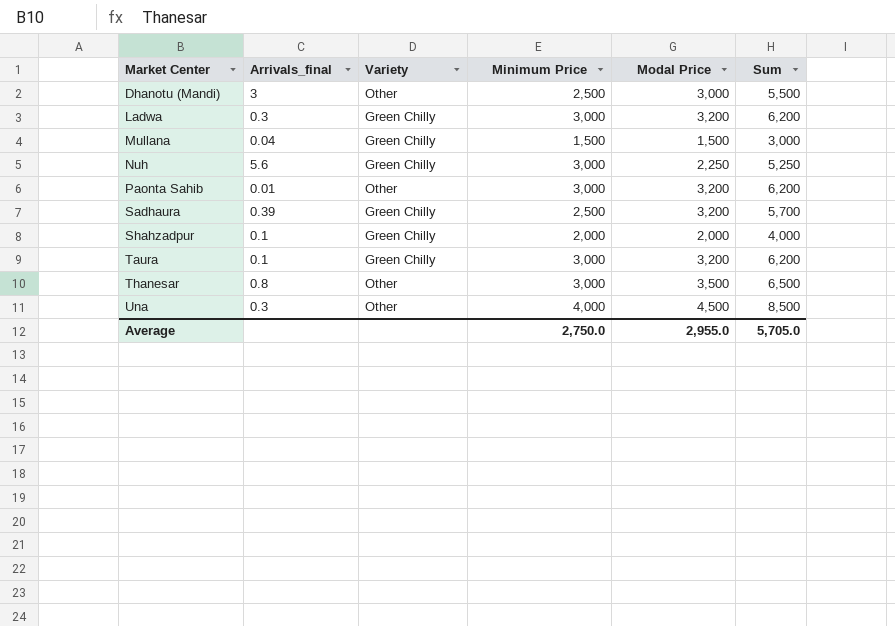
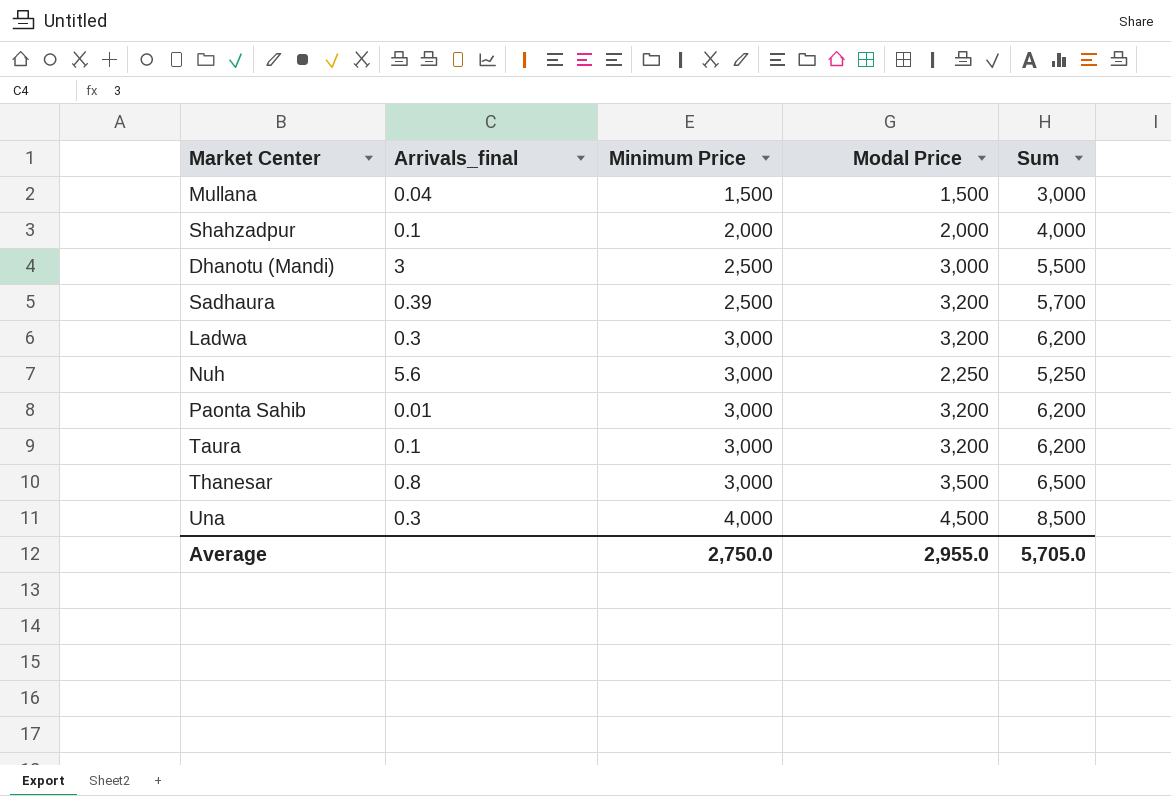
row order: Market Center ascending -> Minimum Price ascending
column Variety | position: 3 -> none

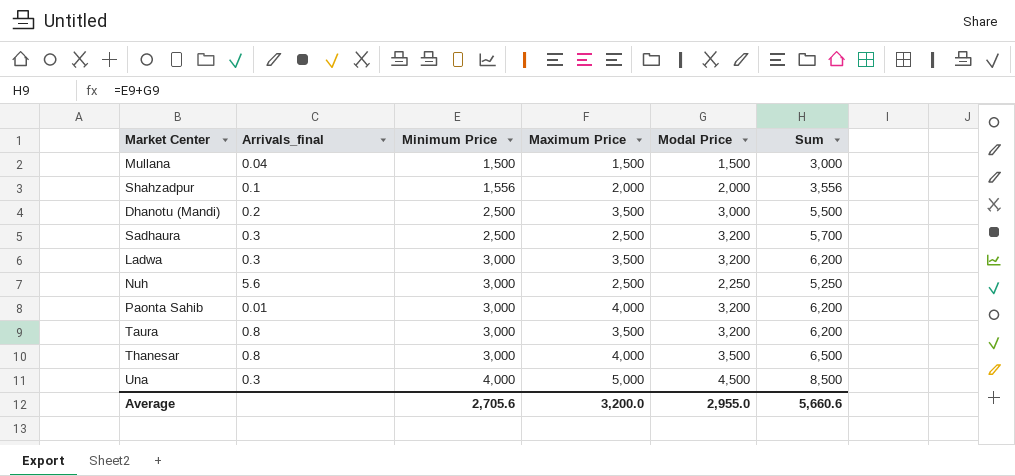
column Maximum Price | position: none -> 4
Shahzadpur | Minimum Price: 2,000 -> 1,556
Shahzadpur | Sum: 4,000 -> 3,556
Dhanotu (Mandi) | Arrivals_final: 3 -> 0.2
Sadhaura | Arrivals_final: 0.39 -> 0.3
Taura | Arrivals_final: 0.1 -> 0.8
Average | Minimum Price: 2,750.0 -> 2,705.6
Average | Sum: 5,705.0 -> 5,660.6

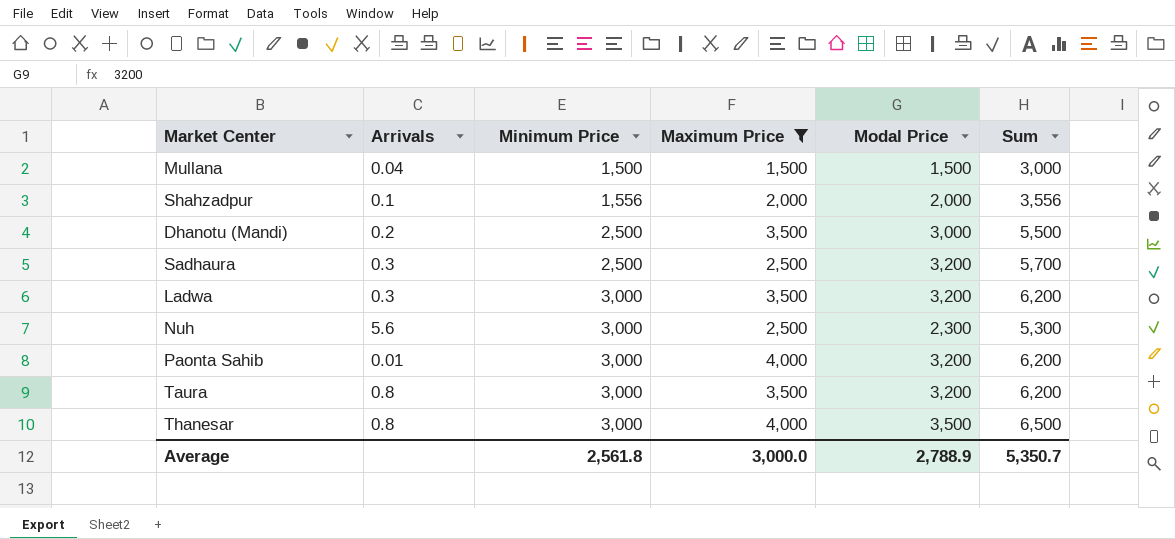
filter: none -> Maximum Price != 5,000
column name: Arrivals_final -> Arrivals
Nuh | Modal Price: 2,250 -> 2,300
Nuh | Sum: 5,250 -> 5,300
Average | Minimum Price: 2,705.6 -> 2,561.8
Average | Maximum Price: 3,200.0 -> 3,000.0
Average | Modal Price: 2,955.0 -> 2,788.9
Average | Sum: 5,660.6 -> 5,350.7

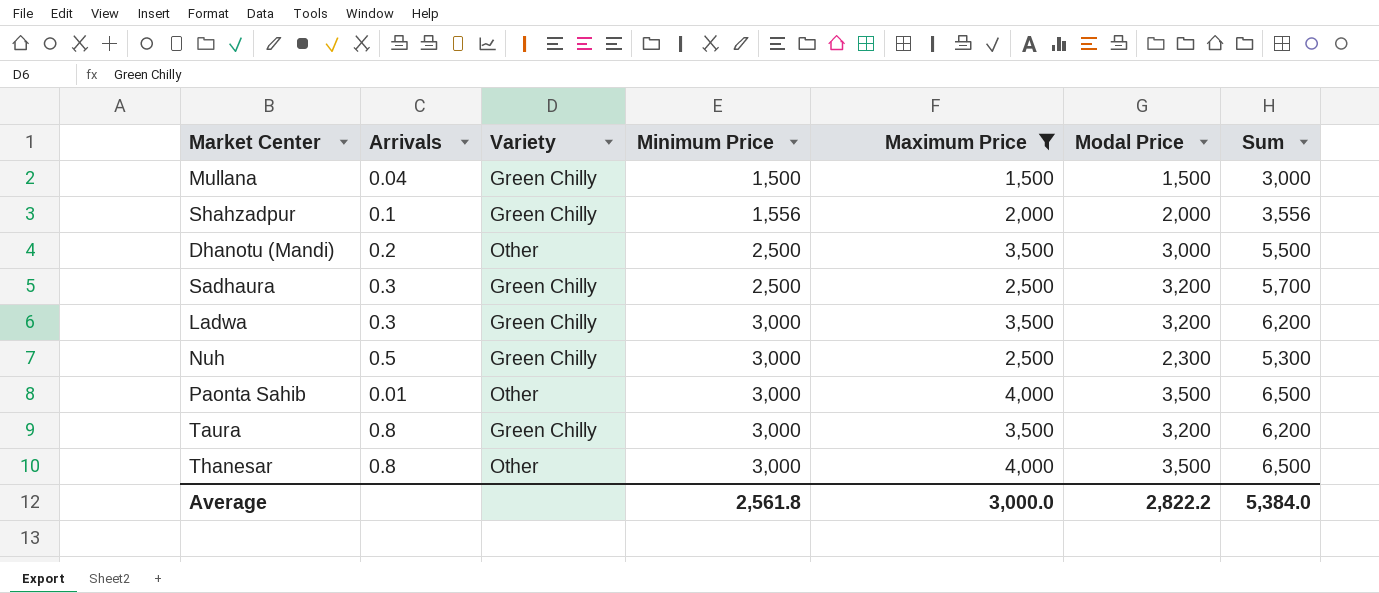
column Variety | position: none -> 3
Nuh | Arrivals: 5.6 -> 0.5
Paonta Sahib | Modal Price: 3,200 -> 3,500
Paonta Sahib | Sum: 6,200 -> 6,500
Average | Modal Price: 2,788.9 -> 2,822.2
Average | Sum: 5,350.7 -> 5,384.0

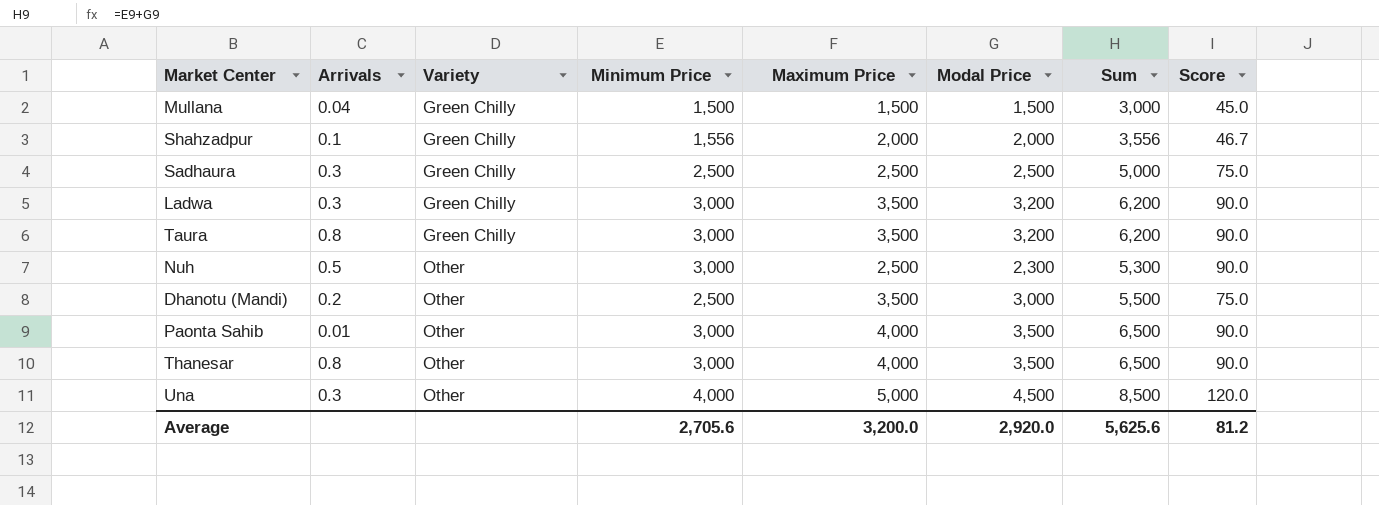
filter: Maximum Price != 5,000 -> none
row order: Minimum Price ascending -> Variety ascending
column Score | formula: none -> [Minimum Price] * 0.03
Sadhaura | Modal Price: 3,200 -> 2,500
Sadhaura | Sum: 5,700 -> 5,000
Nuh | Variety: Green Chilly -> Other
Average | Minimum Price: 2,561.8 -> 2,705.6
Average | Maximum Price: 3,000.0 -> 3,200.0
Average | Modal Price: 2,822.2 -> 2,920.0
Average | Sum: 5,384.0 -> 5,625.6

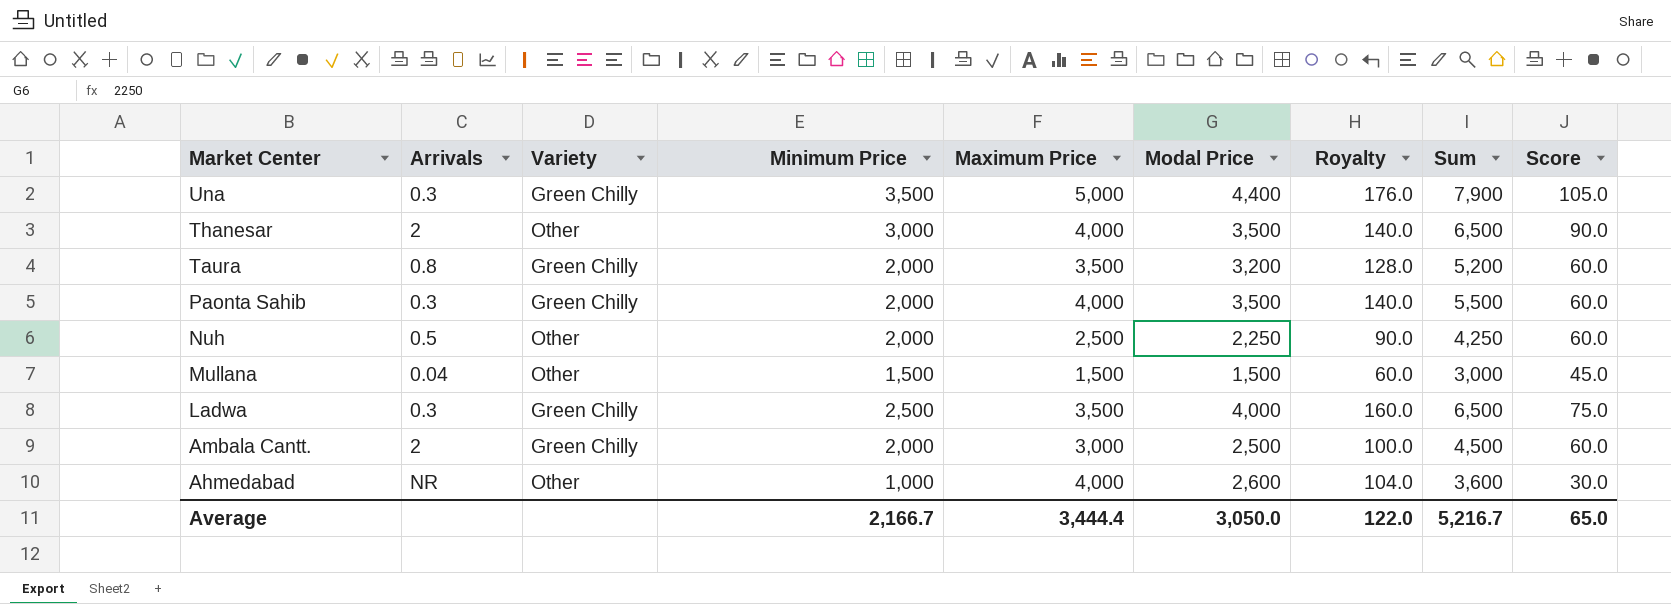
row order: Variety ascending -> Market Center descending
column Royalty | formula: none -> [Modal Price] * 0.04
row Shahzadpur: 0.1 | Green Chilly | 1,556 | 2,000 | 2,000 | 3,556 | 46.7 -> none
row Sadhaura: 0.3 | Green Chilly | 2,500 | 2,500 | 2,500 | 5,000 | 75.0 -> none
row Dhanotu (Mandi): 0.2 | Other | 2,500 | 3,500 | 3,000 | 5,500 | 75.0 -> none
Una | Variety: Other -> Green Chilly
Una | Minimum Price: 4,000 -> 3,500
Una | Modal Price: 4,500 -> 4,400
Una | Sum: 8,500 -> 7,900
Una | Score: 120.0 -> 105.0
Thanesar | Arrivals: 0.8 -> 2
Taura | Minimum Price: 3,000 -> 2,000
Taura | Sum: 6,200 -> 5,200
Taura | Score: 90.0 -> 60.0
Paonta Sahib | Arrivals: 0.01 -> 0.3
Paonta Sahib | Variety: Other -> Green Chilly
Paonta Sahib | Minimum Price: 3,000 -> 2,000
Paonta Sahib | Sum: 6,500 -> 5,500
Paonta Sahib | Score: 90.0 -> 60.0
Nuh | Minimum Price: 3,000 -> 2,000
Nuh | Modal Price: 2,300 -> 2,250
Nuh | Sum: 5,300 -> 4,250
Nuh | Score: 90.0 -> 60.0
Mullana | Variety: Green Chilly -> Other
Ladwa | Minimum Price: 3,000 -> 2,500
Ladwa | Modal Price: 3,200 -> 4,000
Ladwa | Sum: 6,200 -> 6,500
Ladwa | Score: 90.0 -> 75.0
row Ambala Cantt.: none -> 2 | Green Chilly | 2,000 | 3,000 | 2,500 | 100.0 | 4,500 | 60.0
row Ahmedabad: none -> NR | Other | 1,000 | 4,000 | 2,600 | 104.0 | 3,600 | 30.0
Average | Minimum Price: 2,705.6 -> 2,166.7
Average | Maximum Price: 3,200.0 -> 3,444.4
Average | Modal Price: 2,920.0 -> 3,050.0
Average | Sum: 5,625.6 -> 5,216.7
Average | Score: 81.2 -> 65.0

